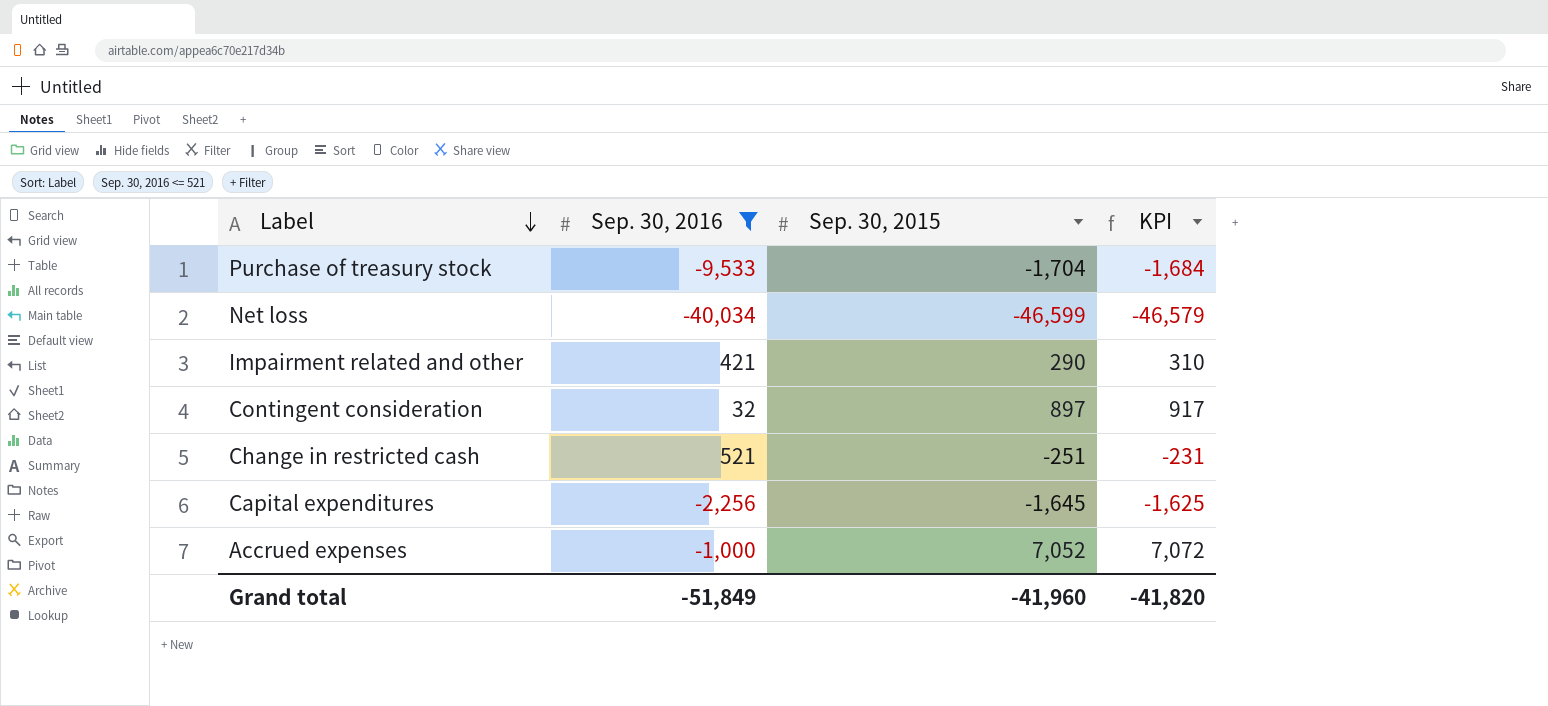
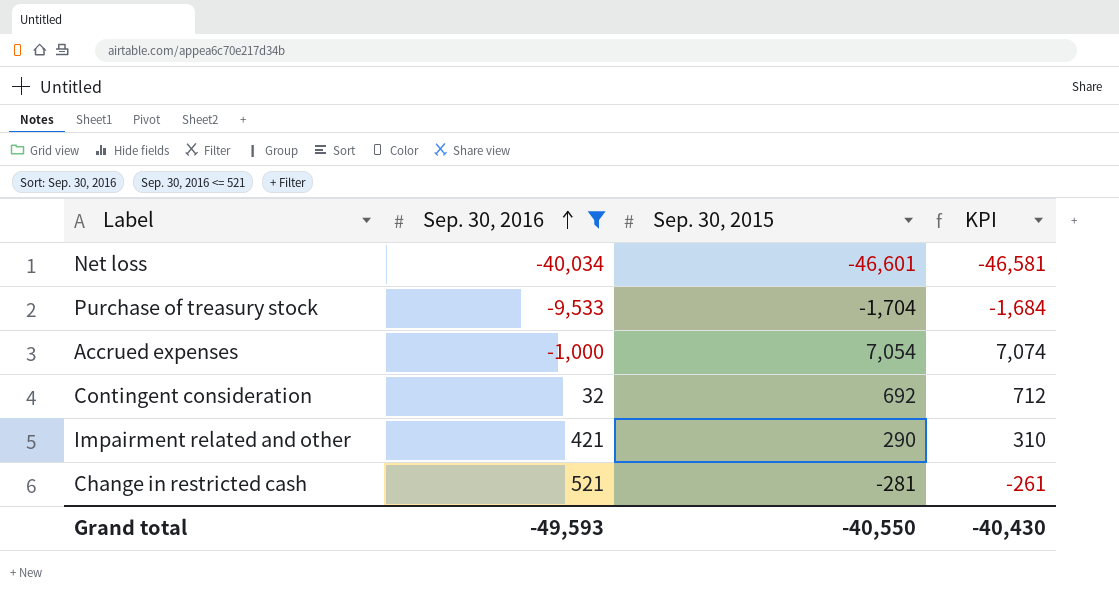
row order: Label descending -> Sep. 30, 2016 ascending
row Capital expenditures: -2,256 | -1,645 | -1,625 -> none
Net loss | Sep. 30, 2015: -46,599 -> -46,601
Net loss | KPI: -46,579 -> -46,581
Accrued expenses | Sep. 30, 2015: 7,052 -> 7,054
Accrued expenses | KPI: 7,072 -> 7,074
Contingent consideration | Sep. 30, 2015: 897 -> 692
Contingent consideration | KPI: 917 -> 712
Change in restricted cash | Sep. 30, 2015: -251 -> -281
Change in restricted cash | KPI: -231 -> -261
Grand total | Sep. 30, 2016: -51,849 -> -49,593
Grand total | Sep. 30, 2015: -41,960 -> -40,550
Grand total | KPI: -41,820 -> -40,430

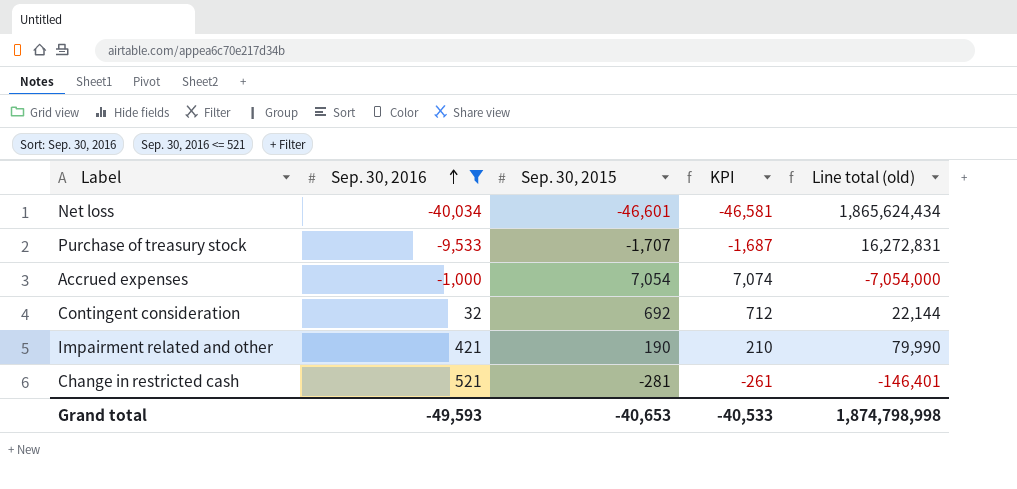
column Line total (old) | formula: none -> [Sep. 30, 2016] * [Sep. 30, 2015]
Purchase of treasury stock | Sep. 30, 2015: -1,704 -> -1,707
Purchase of treasury stock | KPI: -1,684 -> -1,687
Impairment related and other | Sep. 30, 2015: 290 -> 190
Impairment related and other | KPI: 310 -> 210
Grand total | Sep. 30, 2015: -40,550 -> -40,653
Grand total | KPI: -40,430 -> -40,533

